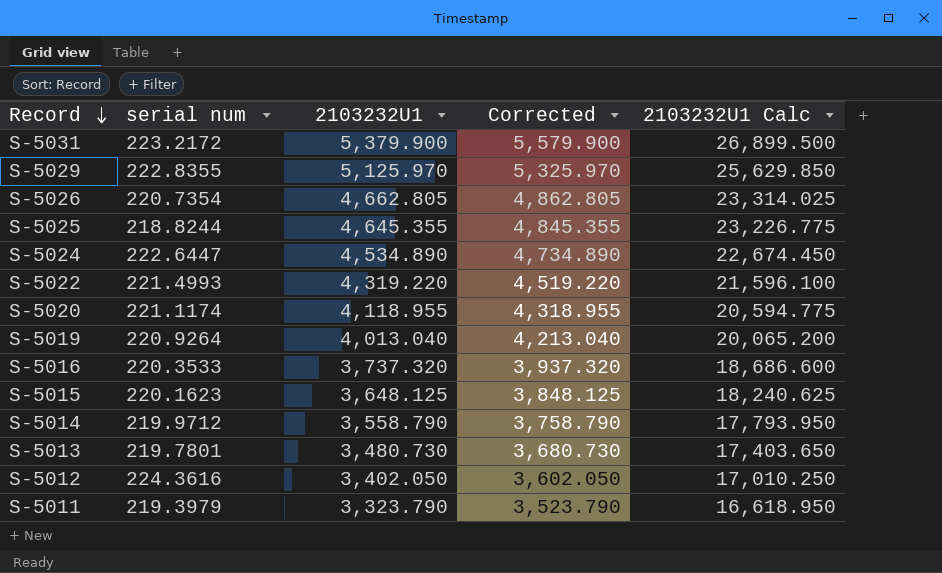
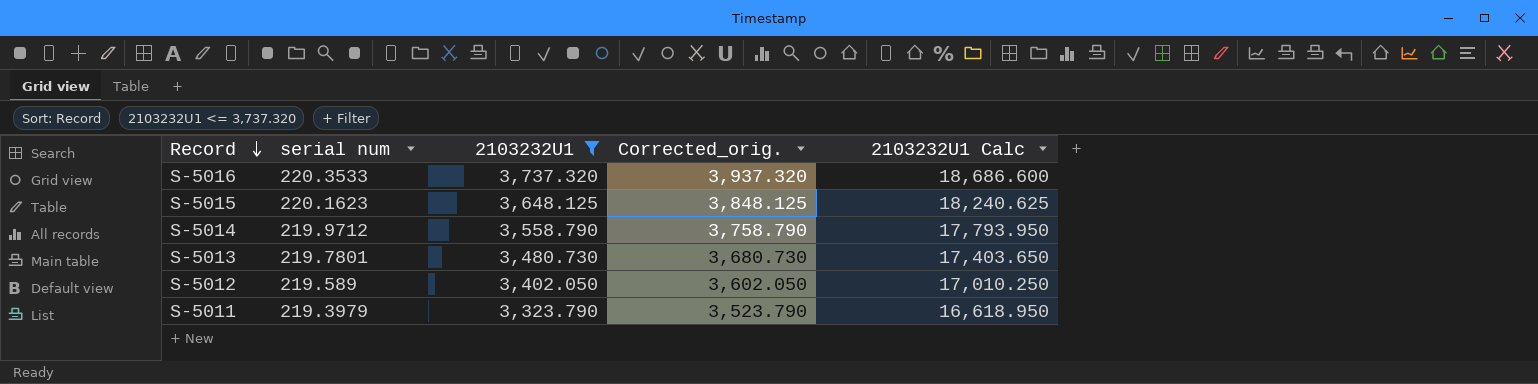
filter: none -> 2103232U1 <= 3,737.320
column name: Corrected -> Corrected_orig.
S-5012 | serial num: 224.3616 -> 219.589

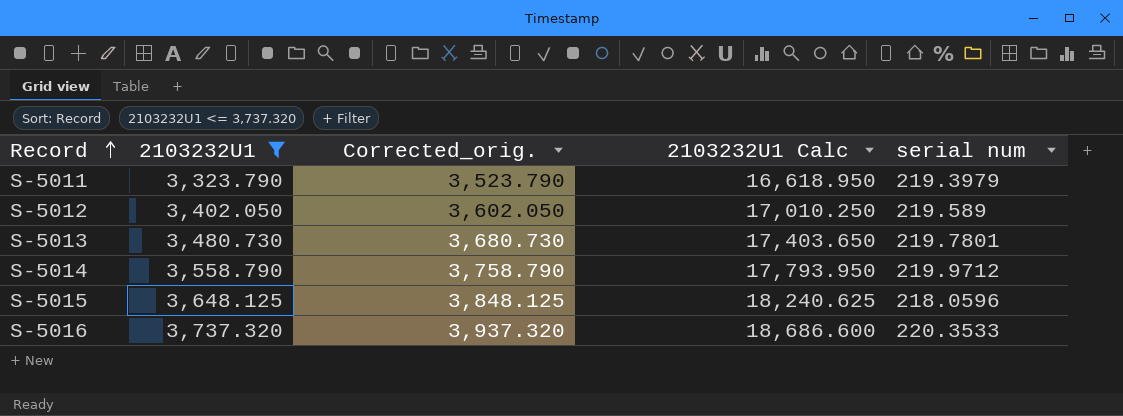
row order: Record descending -> Record ascending
column serial num | position: 2 -> 5
S-5015 | serial num: 220.1623 -> 218.0596

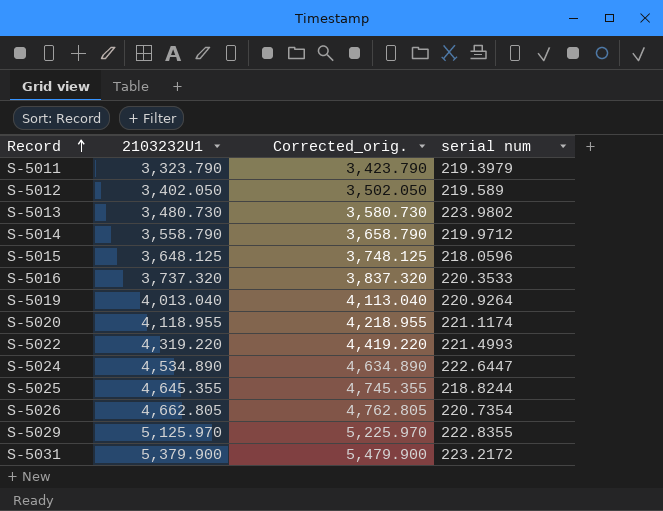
filter: 2103232U1 <= 3,737.320 -> none
column 2103232U1 Calc | formula: [2103232U1] * 5 -> none
column Corrected_orig. | formula: [2103232U1] + 200 -> [2103232U1] + 100
S-5013 | serial num: 219.7801 -> 223.9802

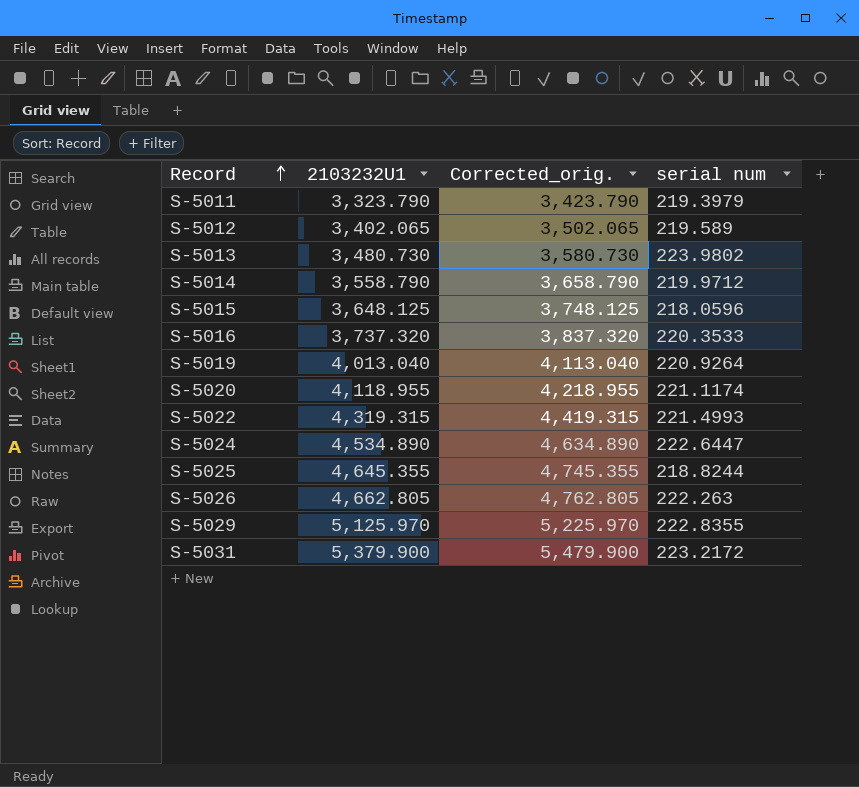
S-5012 | 2103232U1: 3,402.050 -> 3,402.065
S-5012 | Corrected_orig.: 3,502.050 -> 3,502.065
S-5022 | 2103232U1: 4,319.220 -> 4,319.315
S-5022 | Corrected_orig.: 4,419.220 -> 4,419.315
S-5026 | serial num: 220.7354 -> 222.263

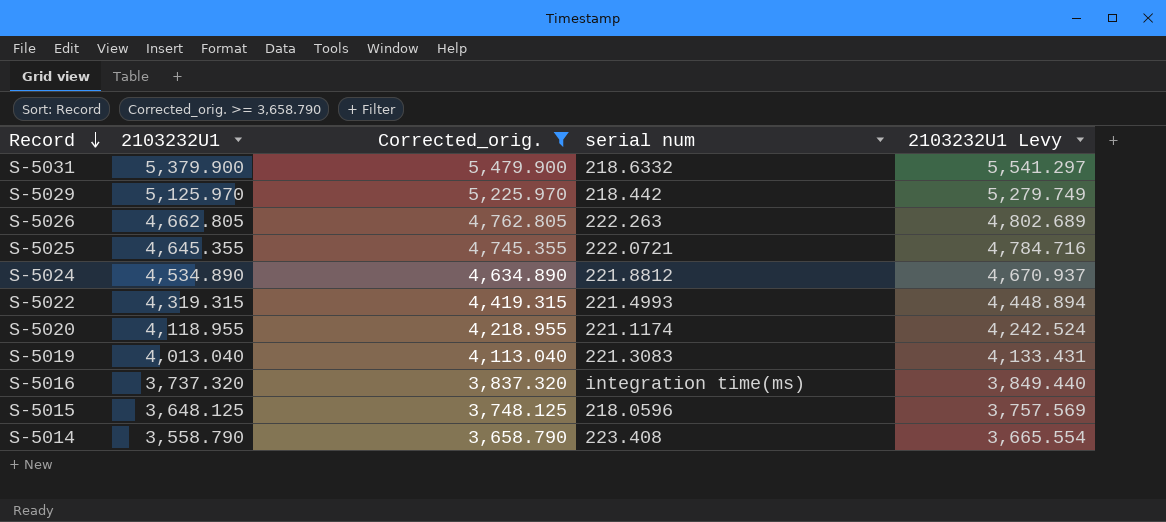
filter: none -> Corrected_orig. >= 3,658.790
row order: Record ascending -> Record descending
column 2103232U1 Levy | formula: none -> [2103232U1] * 1.03
S-5031 | serial num: 223.2172 -> 218.6332
S-5029 | serial num: 222.8355 -> 218.442
S-5025 | serial num: 218.8244 -> 222.0721
S-5024 | serial num: 222.6447 -> 221.8812
S-5019 | serial num: 220.9264 -> 221.3083
S-5016 | serial num: 220.3533 -> integration time(ms)
S-5014 | serial num: 219.9712 -> 223.408

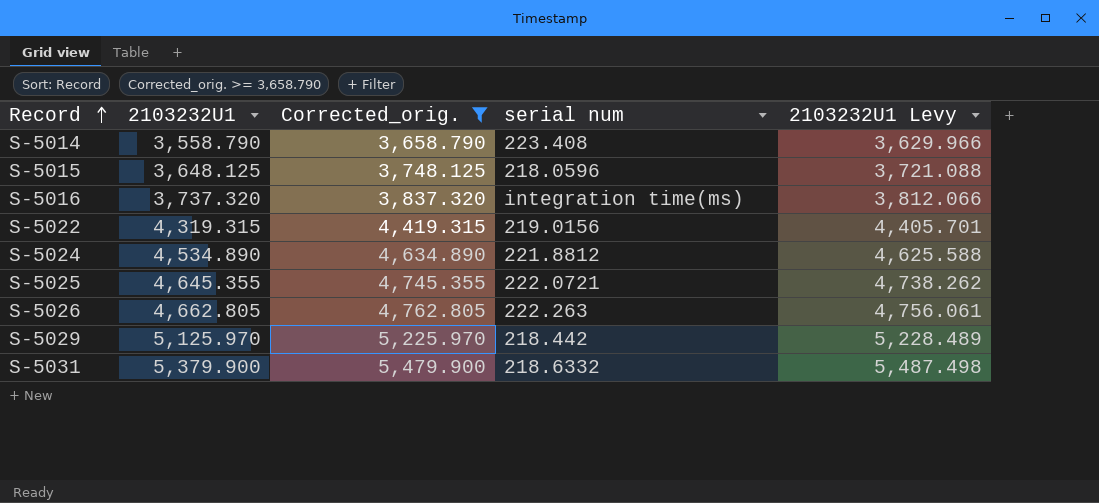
row order: Record descending -> Record ascending
column 2103232U1 Levy | formula: [2103232U1] * 1.03 -> [2103232U1] * 1.02
row S-5020: 4,118.955 | 4,218.955 | 221.1174 | 4,242.524 -> none
row S-5019: 4,013.040 | 4,113.040 | 221.3083 | 4,133.431 -> none
S-5022 | serial num: 221.4993 -> 219.0156

